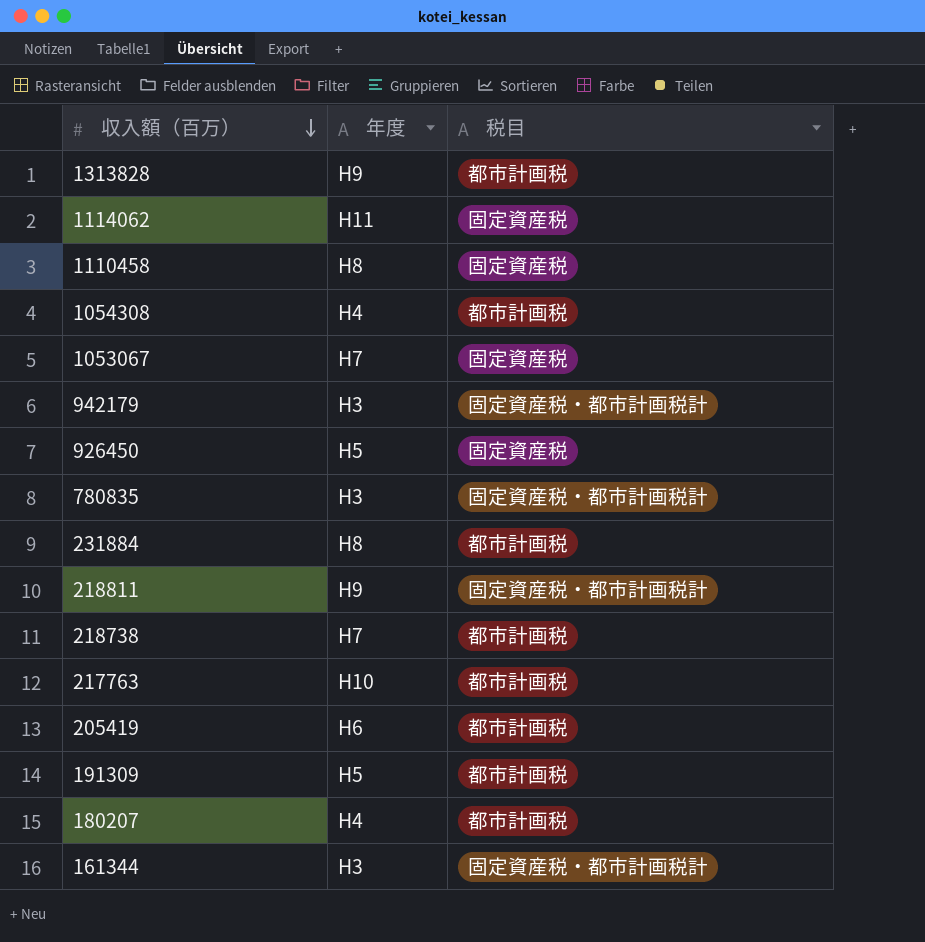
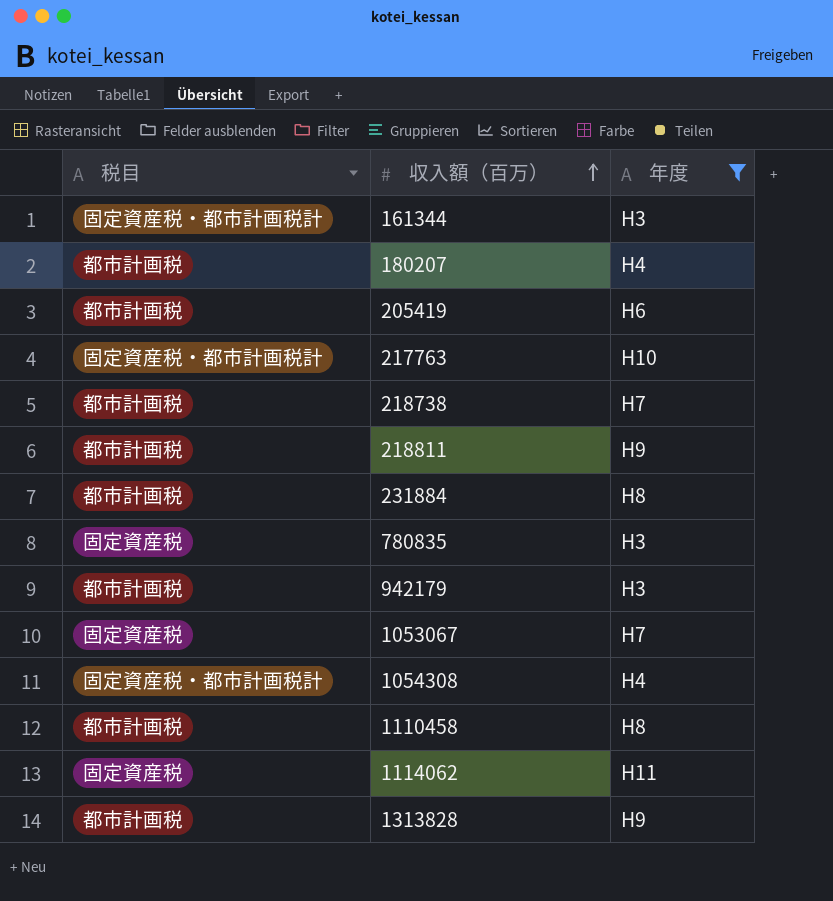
filter: none -> 年度 != H5
row order: 収入額（百万） descending -> 収入額（百万） ascending
column 税目 | position: 3 -> 1
217763 | 税目: 都市計画税 -> 固定資産税・都市計画税計
218811 | 税目: 固定資産税・都市計画税計 -> 都市計画税
780835 | 税目: 固定資産税・都市計画税計 -> 固定資産税
942179 | 税目: 固定資産税・都市計画税計 -> 都市計画税
1054308 | 税目: 都市計画税 -> 固定資産税・都市計画税計
1110458 | 税目: 固定資産税 -> 都市計画税

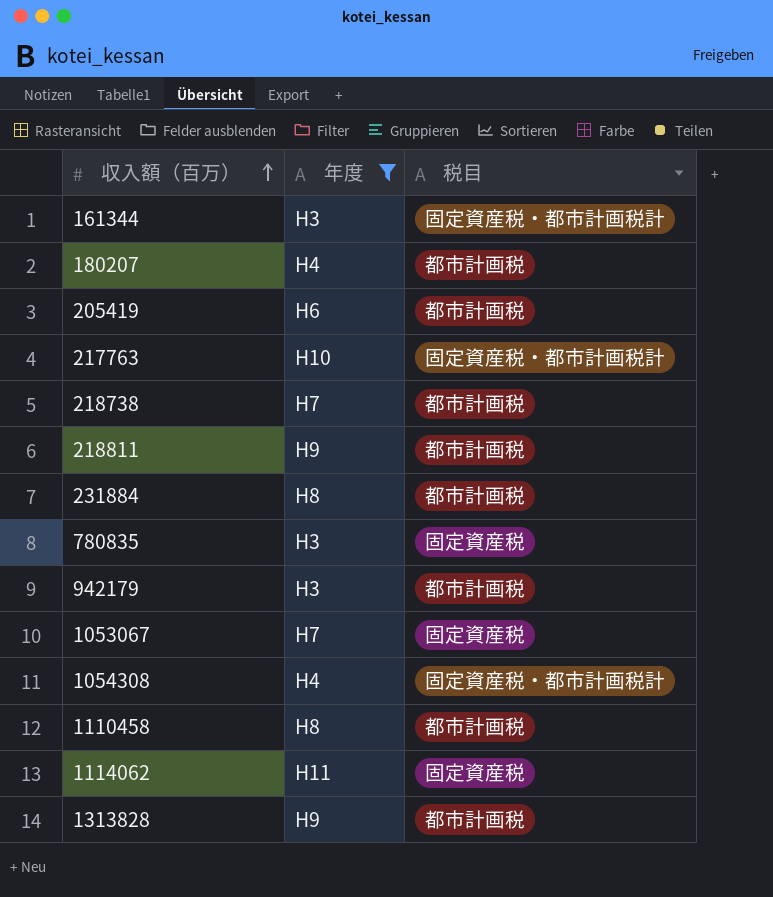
column 税目 | position: 1 -> 3

